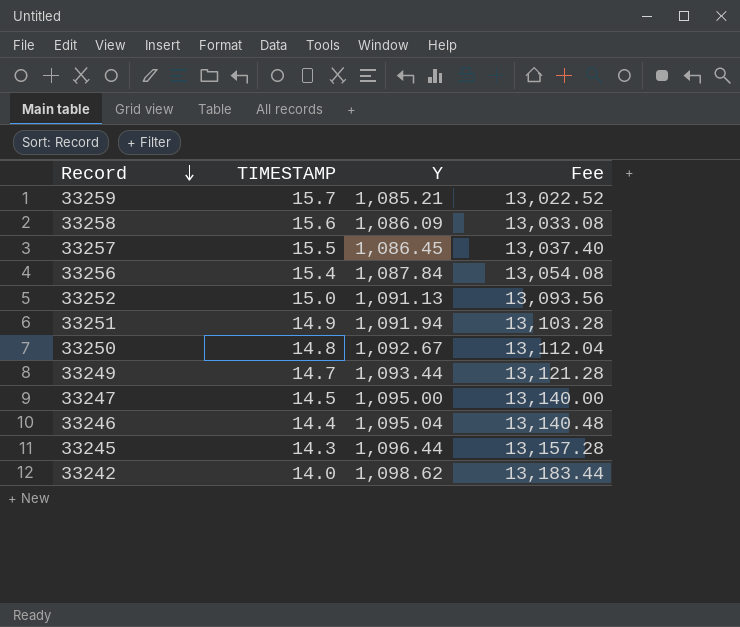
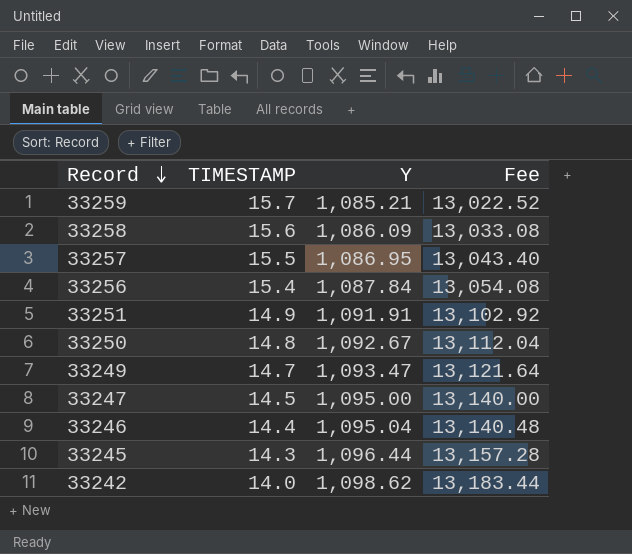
row 33252: 15.0 | 1,091.13 | 13,093.56 -> none
33257 | Y: 1,086.45 -> 1,086.95
33257 | Fee: 13,037.40 -> 13,043.40
33251 | Y: 1,091.94 -> 1,091.91
33251 | Fee: 13,103.28 -> 13,102.92
33249 | Y: 1,093.44 -> 1,093.47
33249 | Fee: 13,121.28 -> 13,121.64

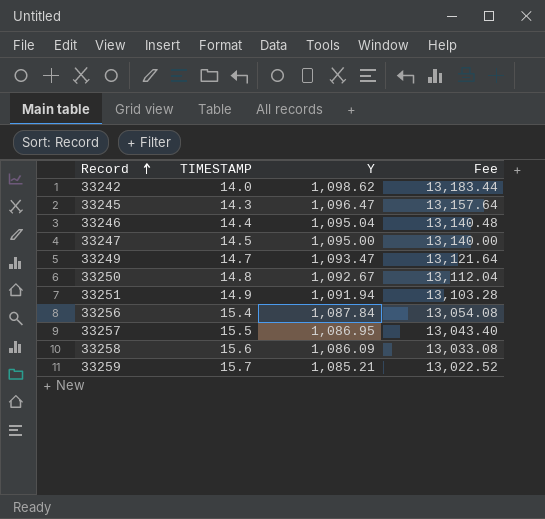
row order: Record descending -> Record ascending
33245 | Y: 1,096.44 -> 1,096.47
33245 | Fee: 13,157.28 -> 13,157.64
33251 | Y: 1,091.91 -> 1,091.94
33251 | Fee: 13,102.92 -> 13,103.28

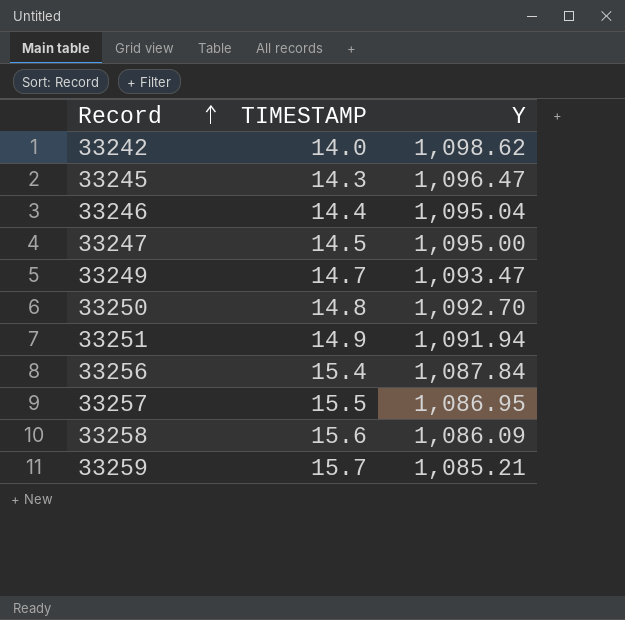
column Fee | formula: [Y] * 12 -> none
33250 | Y: 1,092.67 -> 1,092.70

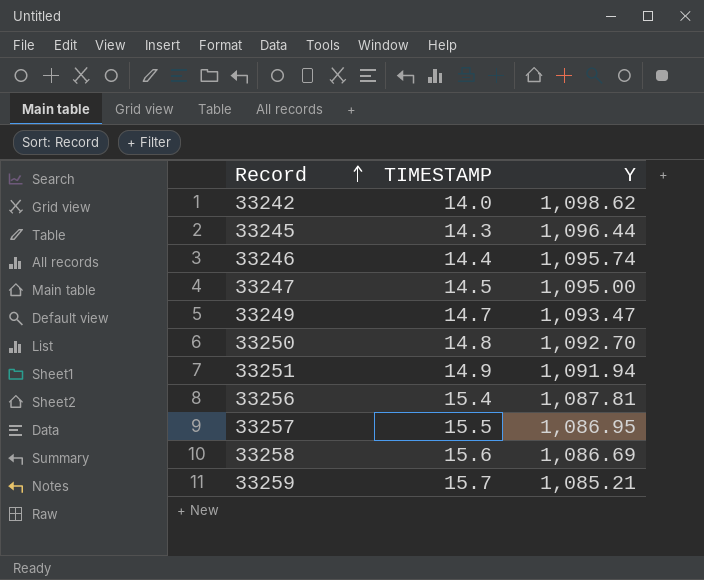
33245 | Y: 1,096.47 -> 1,096.44
33246 | Y: 1,095.04 -> 1,095.74
33256 | Y: 1,087.84 -> 1,087.81
33258 | Y: 1,086.09 -> 1,086.69

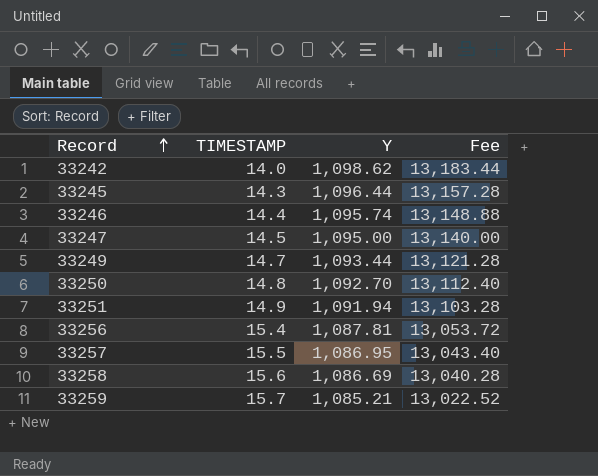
column Fee | formula: none -> [Y] * 12
33249 | Y: 1,093.47 -> 1,093.44

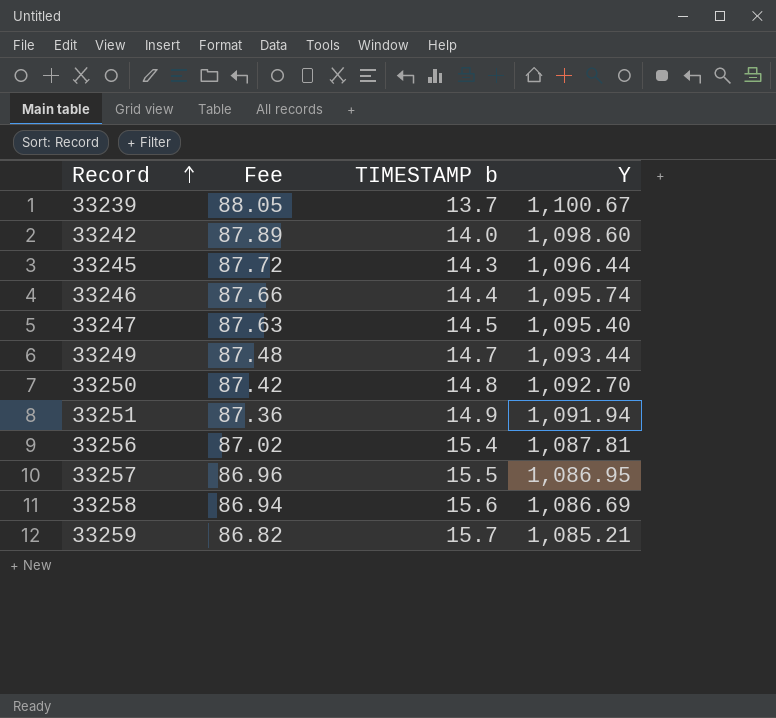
column Fee | formula: [Y] * 12 -> [Y] * 0.08
column Fee | position: 4 -> 2
column name: TIMESTAMP -> TIMESTAMP b
row 33239: none -> 88.05 | 13.7 | 1,100.67
33242 | Y: 1,098.62 -> 1,098.60
33247 | Y: 1,095.00 -> 1,095.40

